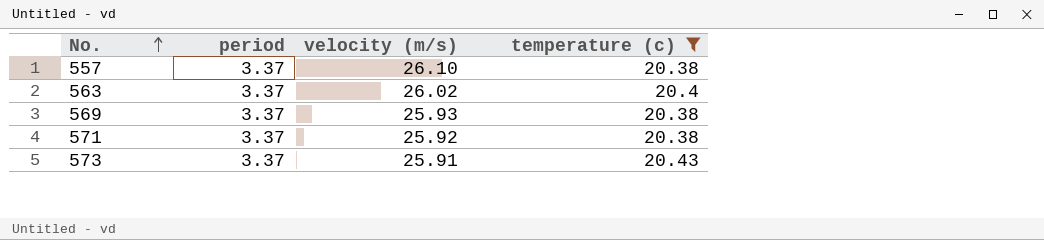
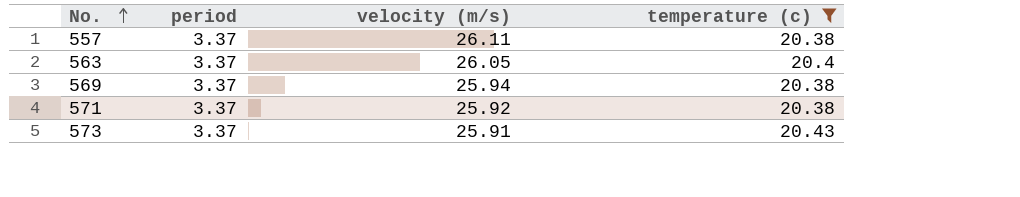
557 | velocity (m/s): 26.10 -> 26.11
563 | velocity (m/s): 26.02 -> 26.05
569 | velocity (m/s): 25.93 -> 25.94

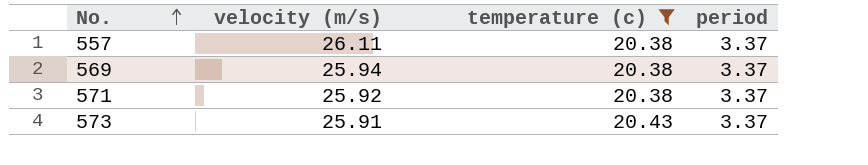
column period | position: 2 -> 4
row 563: 3.37 | 26.05 | 20.4 -> none

